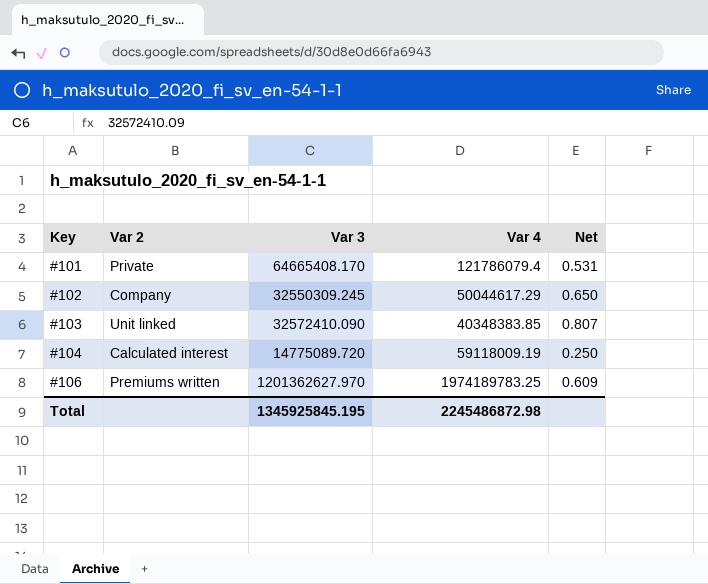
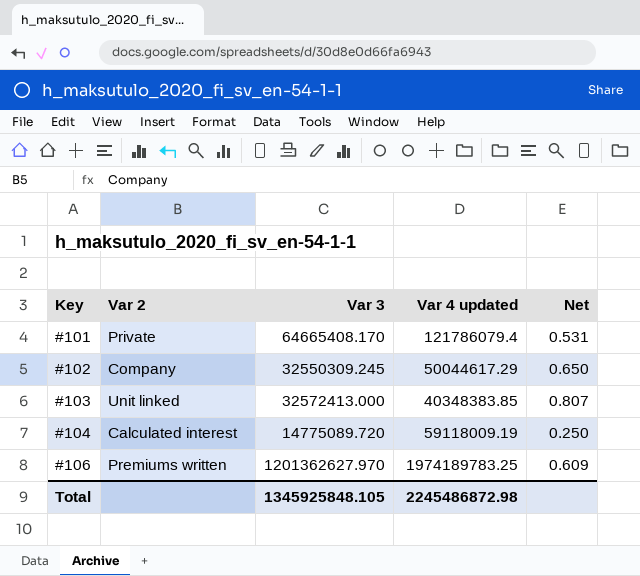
column name: Var 4 -> Var 4 updated
#103 | Var 3: 32572410.090 -> 32572413.000
Total | Var 3: 1345925845.195 -> 1345925848.105

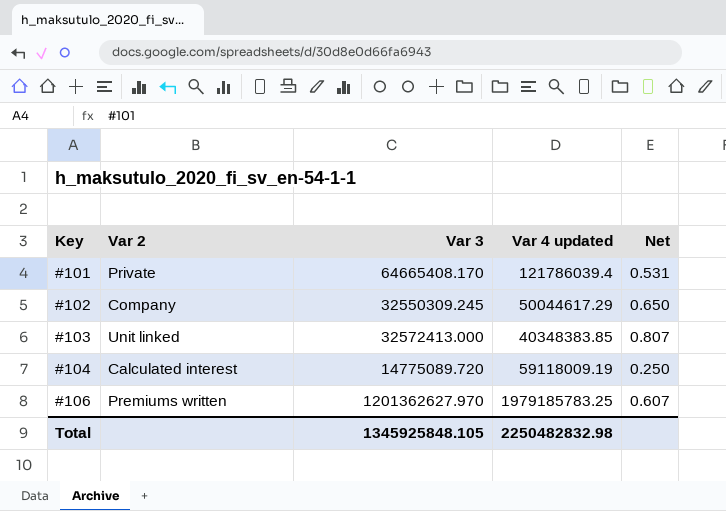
#101 | Var 4 updated: 121786079.4 -> 121786039.4
#106 | Var 4 updated: 1974189783.25 -> 1979185783.25
#106 | Net: 0.609 -> 0.607
Total | Var 4 updated: 2245486872.98 -> 2250482832.98

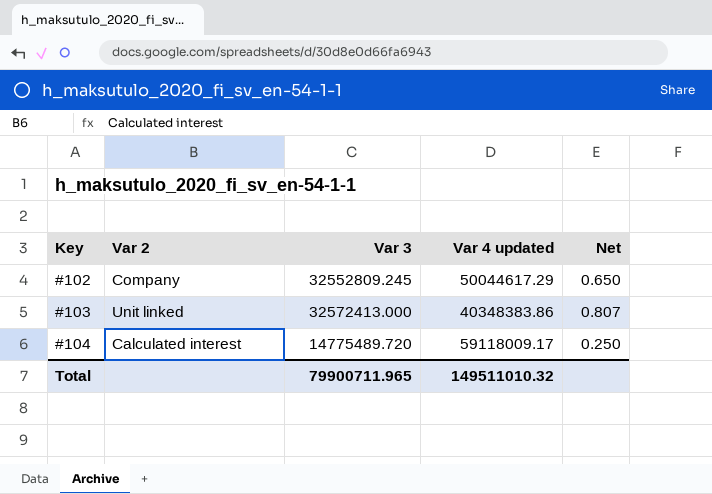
row #101: Private | 64665408.170 | 121786039.4 | 0.531 -> none
row #106: Premiums written | 1201362627.970 | 1979185783.25 | 0.607 -> none
#102 | Var 3: 32550309.245 -> 32552809.245
#103 | Var 4 updated: 40348383.85 -> 40348383.86
#104 | Var 3: 14775089.720 -> 14775489.720
#104 | Var 4 updated: 59118009.19 -> 59118009.17
Total | Var 3: 1345925848.105 -> 79900711.965
Total | Var 4 updated: 2250482832.98 -> 149511010.32

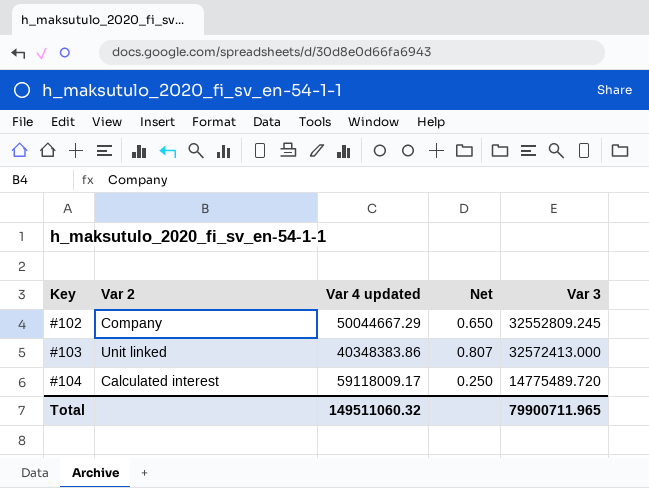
column Var 3 | position: 3 -> 5
#102 | Var 4 updated: 50044617.29 -> 50044667.29
Total | Var 4 updated: 149511010.32 -> 149511060.32

